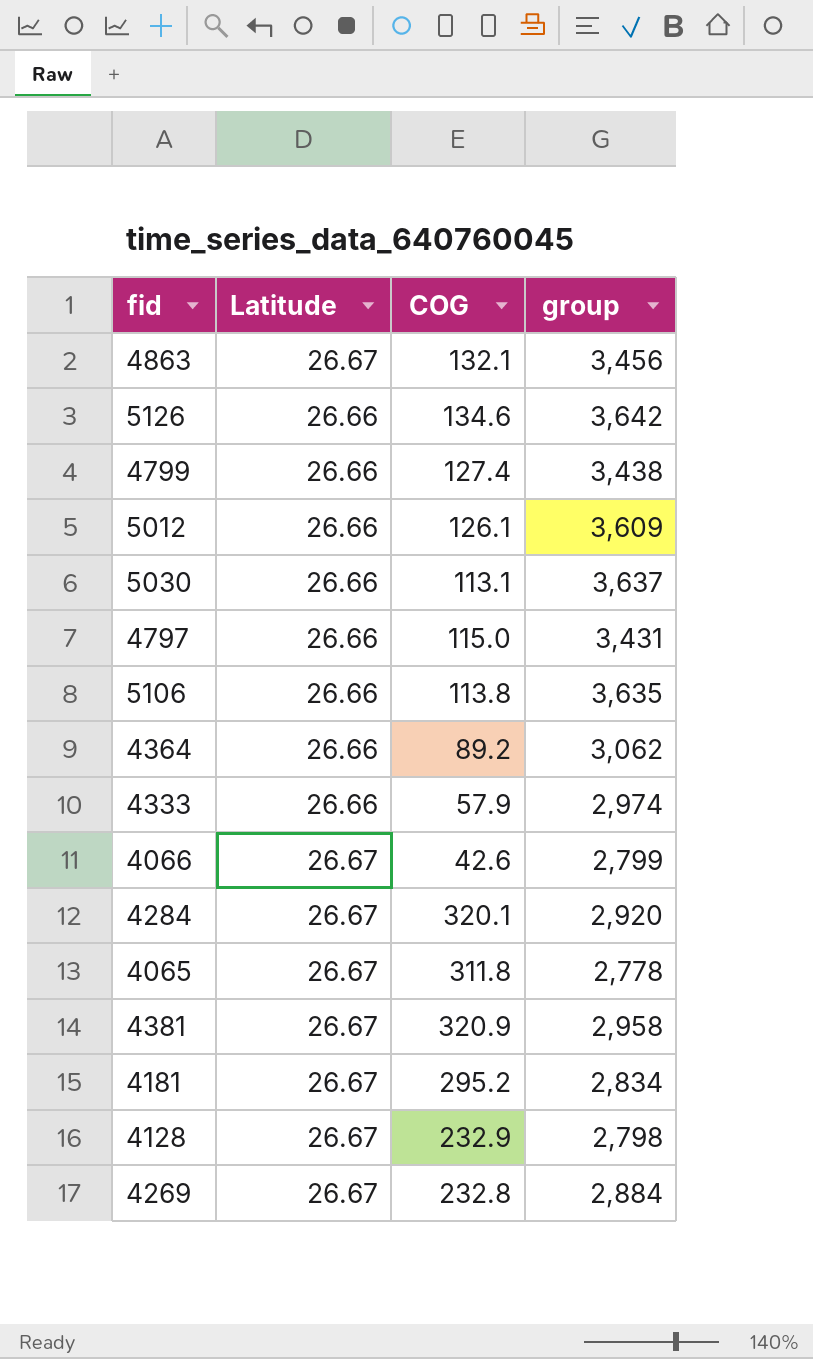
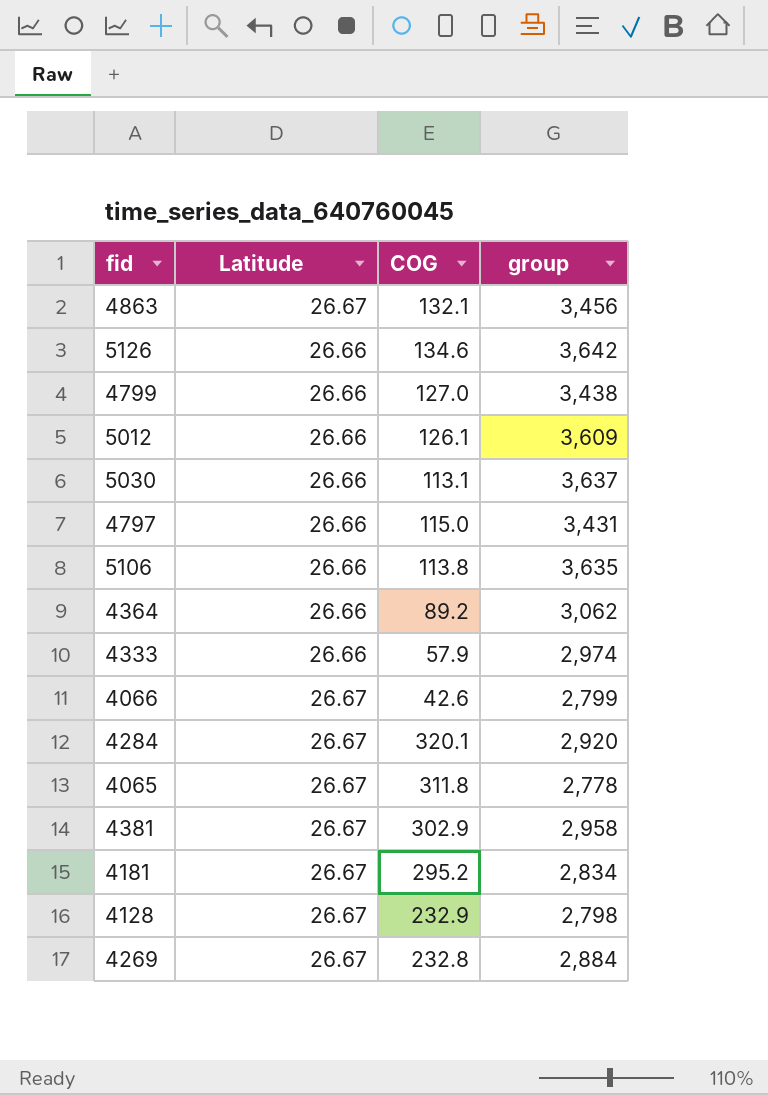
4799 | COG: 127.4 -> 127.0
4381 | COG: 320.9 -> 302.9

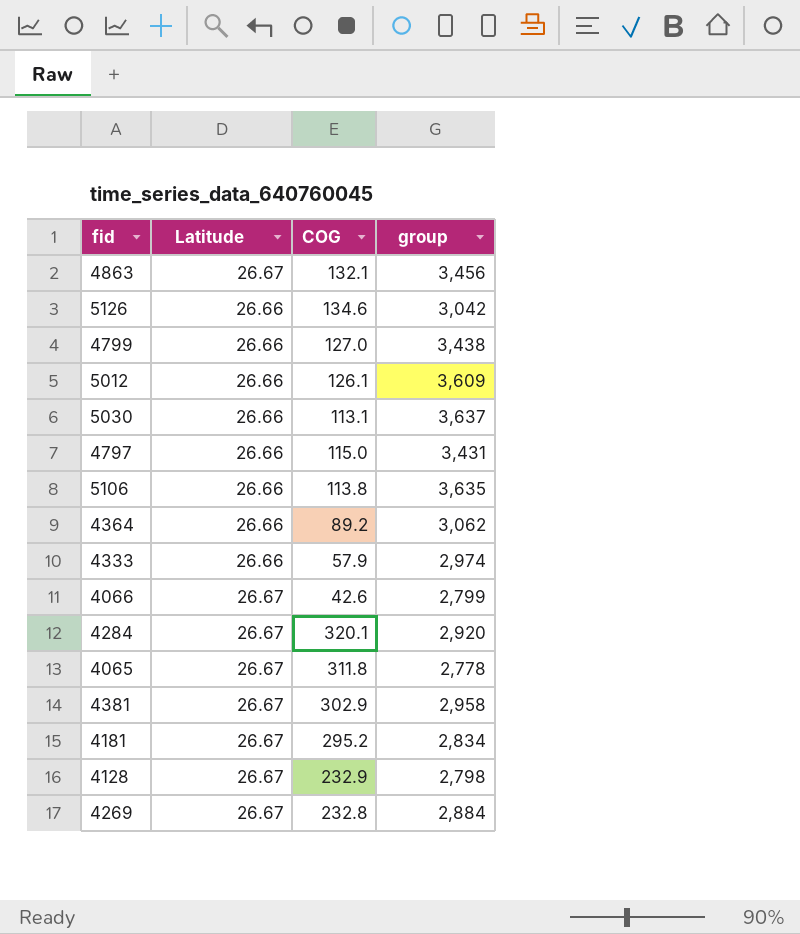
5126 | group: 3,642 -> 3,042

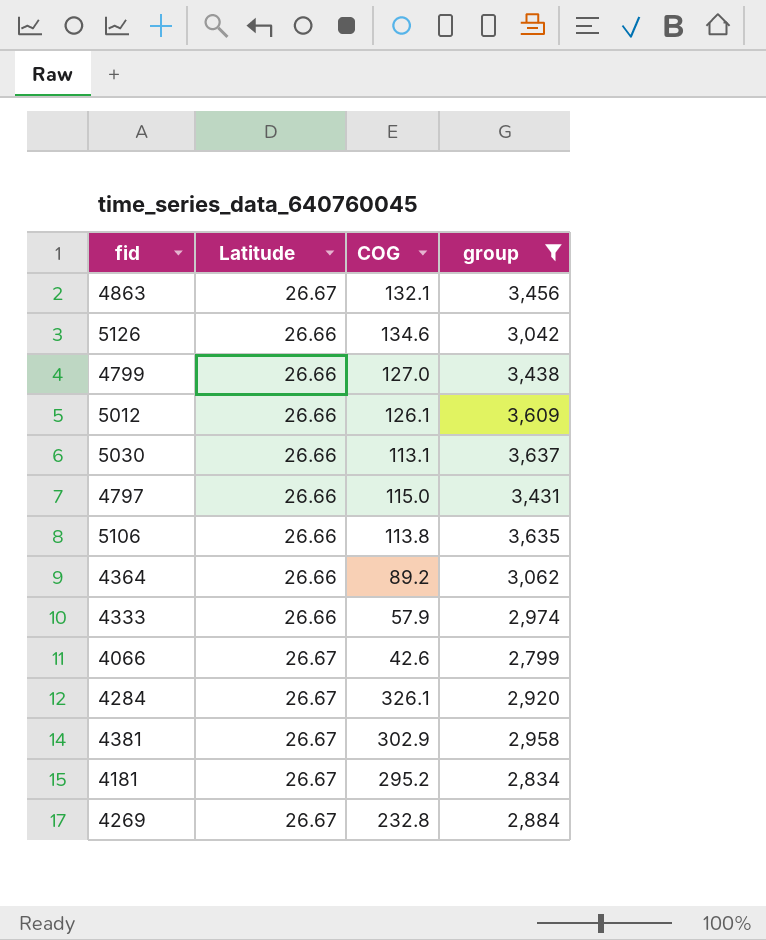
filter: none -> group >= 2,799
4284 | COG: 320.1 -> 326.1

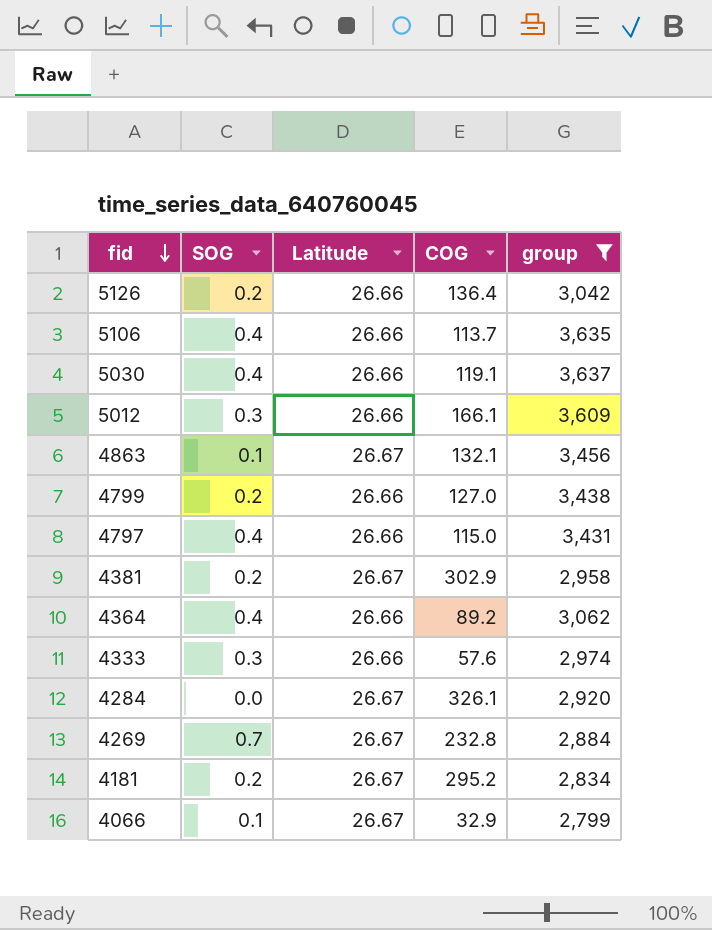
row order: none -> fid descending
column SOG | position: none -> 2
5126 | COG: 134.6 -> 136.4
5106 | COG: 113.8 -> 113.7
5030 | COG: 113.1 -> 119.1
5012 | COG: 126.1 -> 166.1
4333 | COG: 57.9 -> 57.6
4066 | COG: 42.6 -> 32.9

